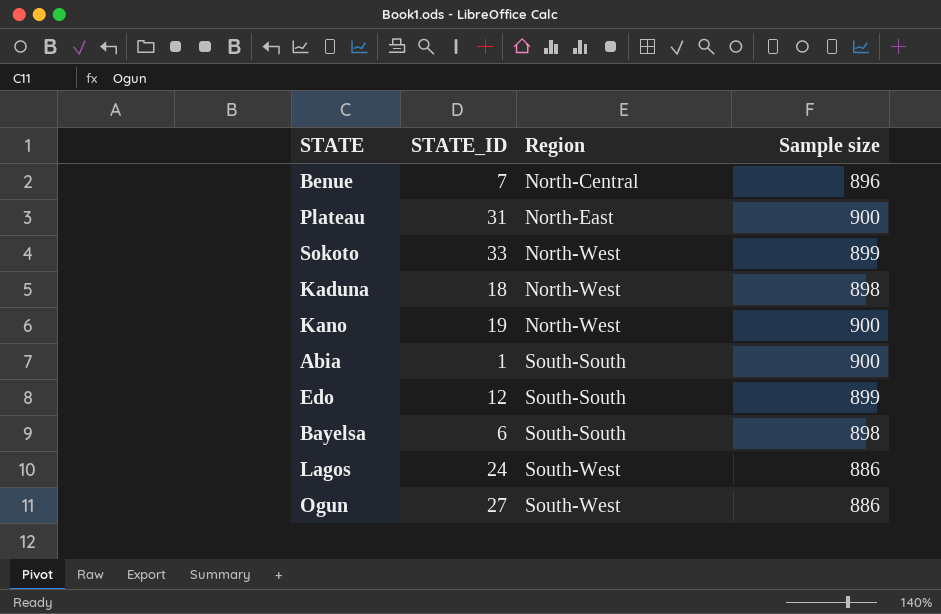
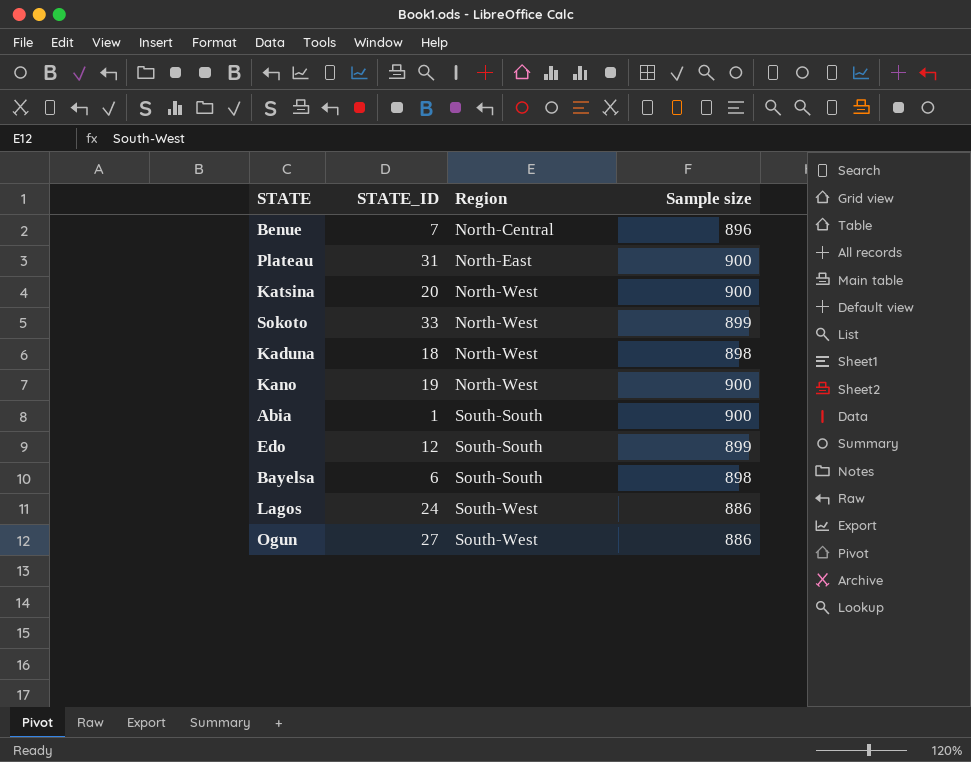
row Katsina: none -> 20 | North-West | 900

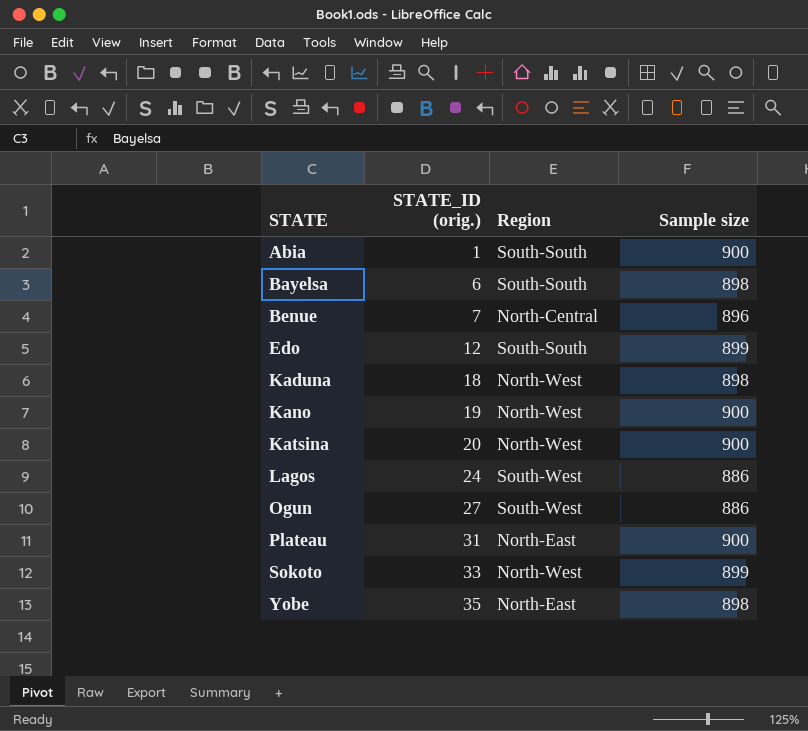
row order: Region ascending -> STATE ascending
column name: STATE_ID -> STATE_ID (orig.)
row Yobe: none -> 35 | North-East | 898

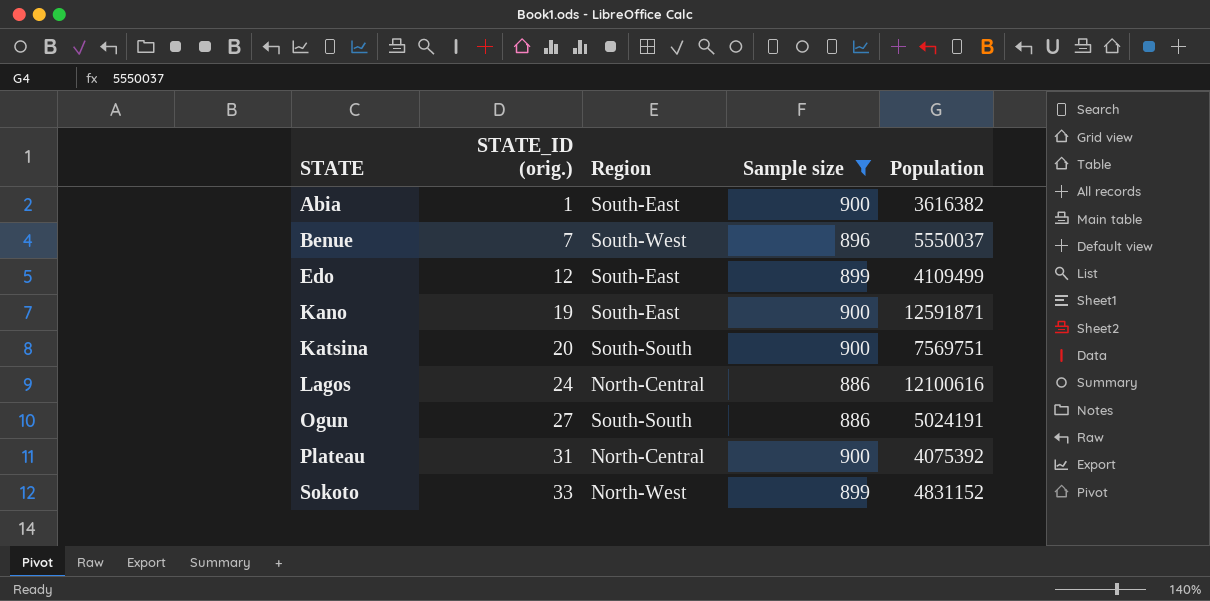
filter: none -> Sample size != 898
column Population | position: none -> 5
Abia | Region: South-South -> South-East
Benue | Region: North-Central -> South-West
Edo | Region: South-South -> South-East
Kano | Region: North-West -> South-East
Katsina | Region: North-West -> South-South
Lagos | Region: South-West -> North-Central
Ogun | Region: South-West -> South-South
Plateau | Region: North-East -> North-Central

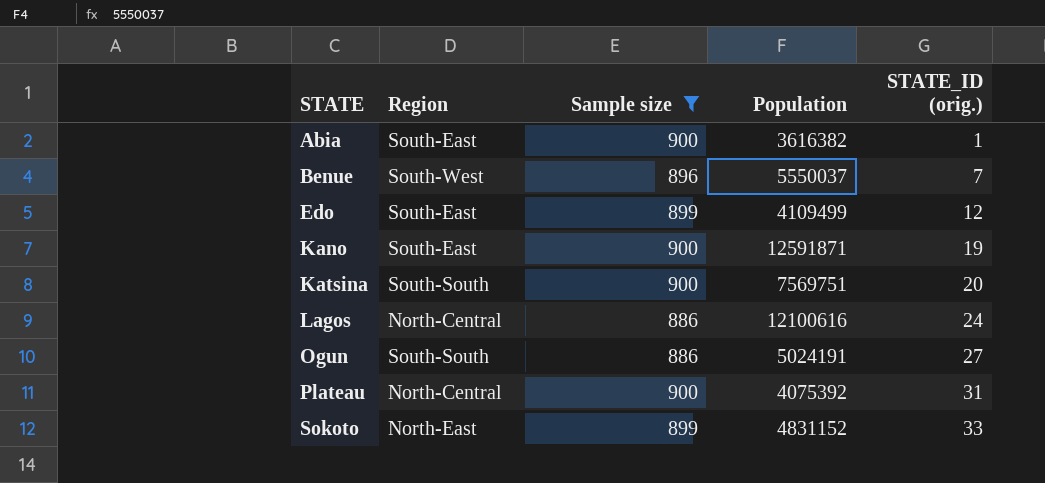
column STATE_ID (orig.) | position: 2 -> 5
Sokoto | Region: North-West -> North-East

